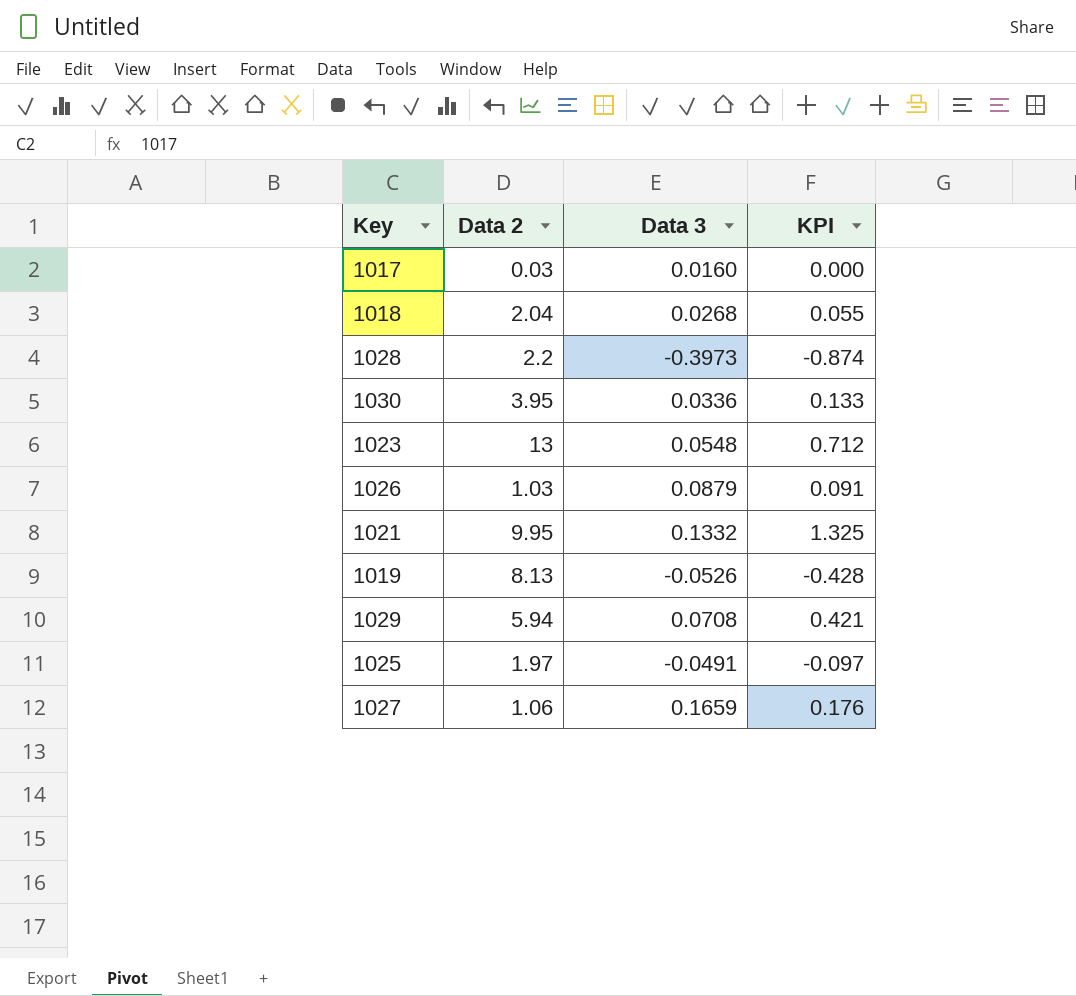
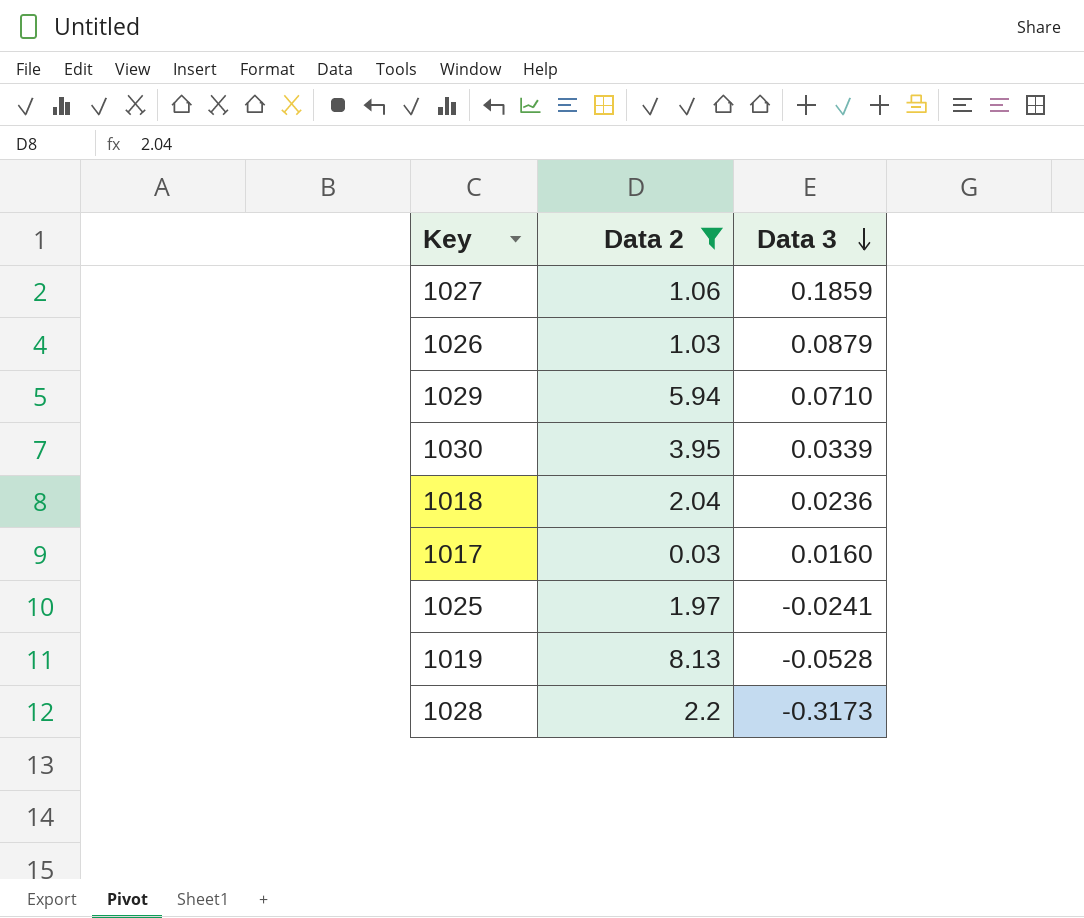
filter: none -> Data 2 <= 8.13
row order: none -> Data 3 descending
column KPI | formula: [Data 2] * [Data 3] -> none
1027 | Data 3: 0.1659 -> 0.1859
1029 | Data 3: 0.0708 -> 0.0710
1030 | Data 3: 0.0336 -> 0.0339
1018 | Data 3: 0.0268 -> 0.0236
1025 | Data 3: -0.0491 -> -0.0241
1019 | Data 3: -0.0526 -> -0.0528
1028 | Data 3: -0.3973 -> -0.3173

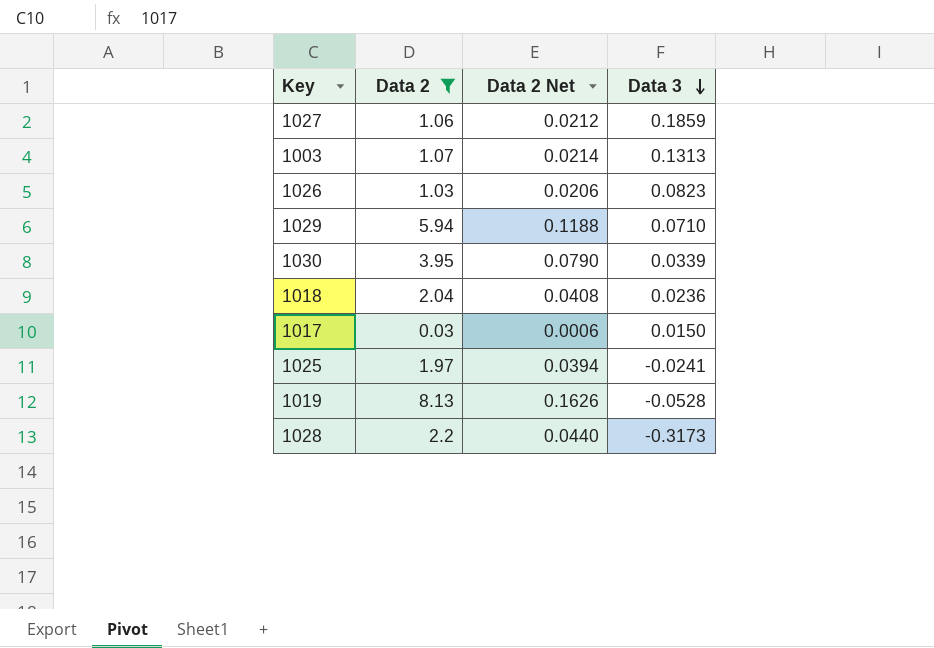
column Data 2 Net | formula: none -> [Data 2] * 0.02
row 1003: none -> 1.07 | 0.0214 | 0.1313
1026 | Data 3: 0.0879 -> 0.0823
1017 | Data 3: 0.0160 -> 0.0150

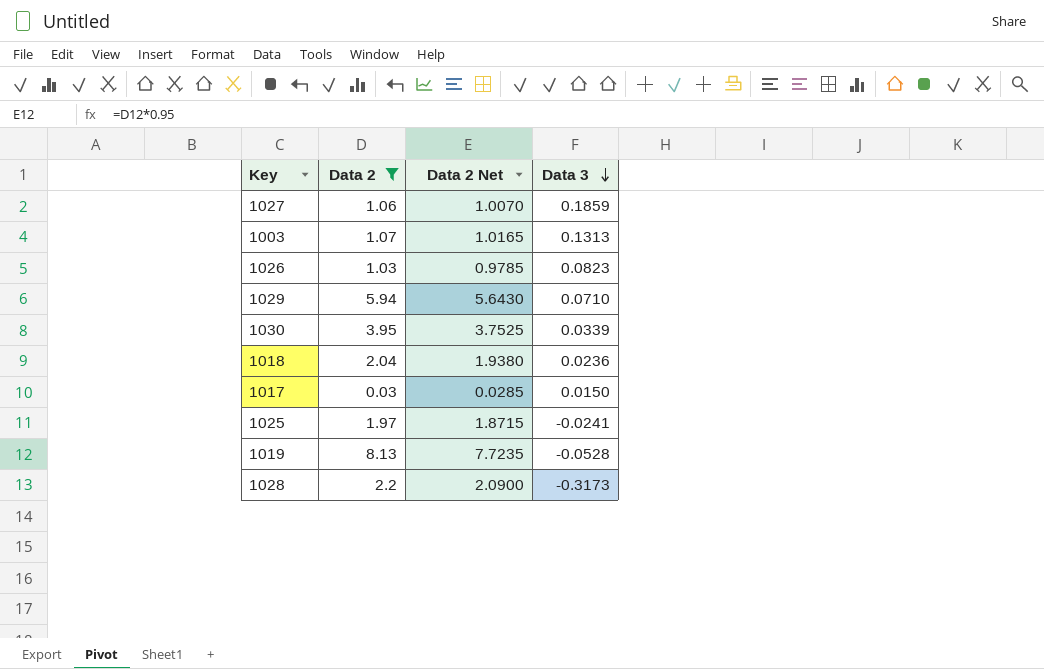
column Data 2 Net | formula: [Data 2] * 0.02 -> [Data 2] * 0.95

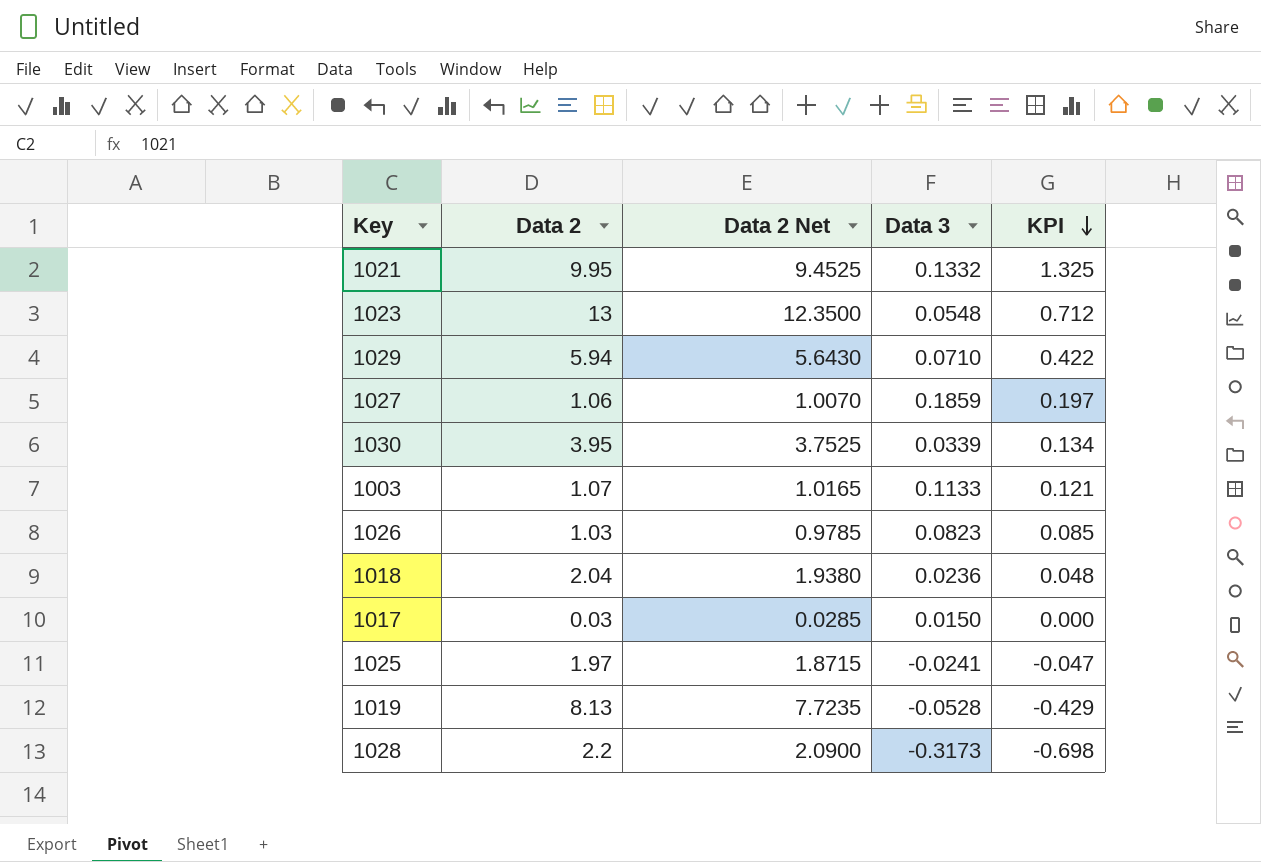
filter: Data 2 <= 8.13 -> none
row order: Data 3 descending -> KPI descending
column KPI | formula: none -> [Data 2] * [Data 3]
1003 | Data 3: 0.1313 -> 0.1133

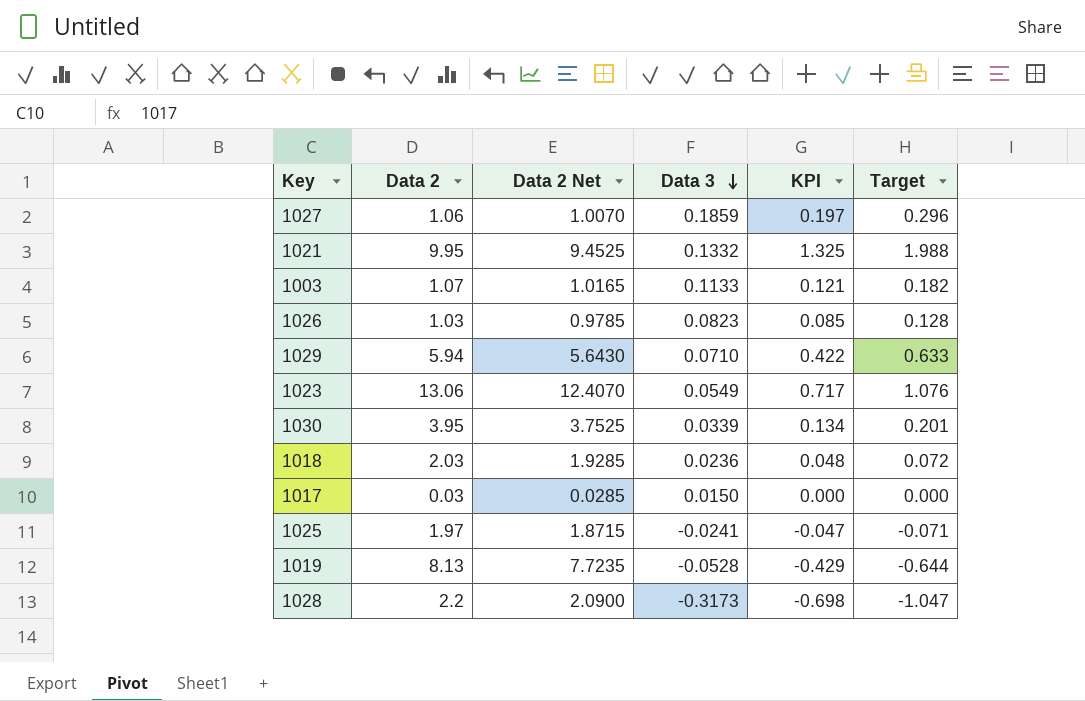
row order: KPI descending -> Data 3 descending
column Target | formula: none -> [KPI] * 1.5
1023 | Data 2: 13 -> 13.06
1023 | Data 2 Net: 12.3500 -> 12.4070
1023 | Data 3: 0.0548 -> 0.0549
1023 | KPI: 0.712 -> 0.717
1018 | Data 2: 2.04 -> 2.03
1018 | Data 2 Net: 1.9380 -> 1.9285

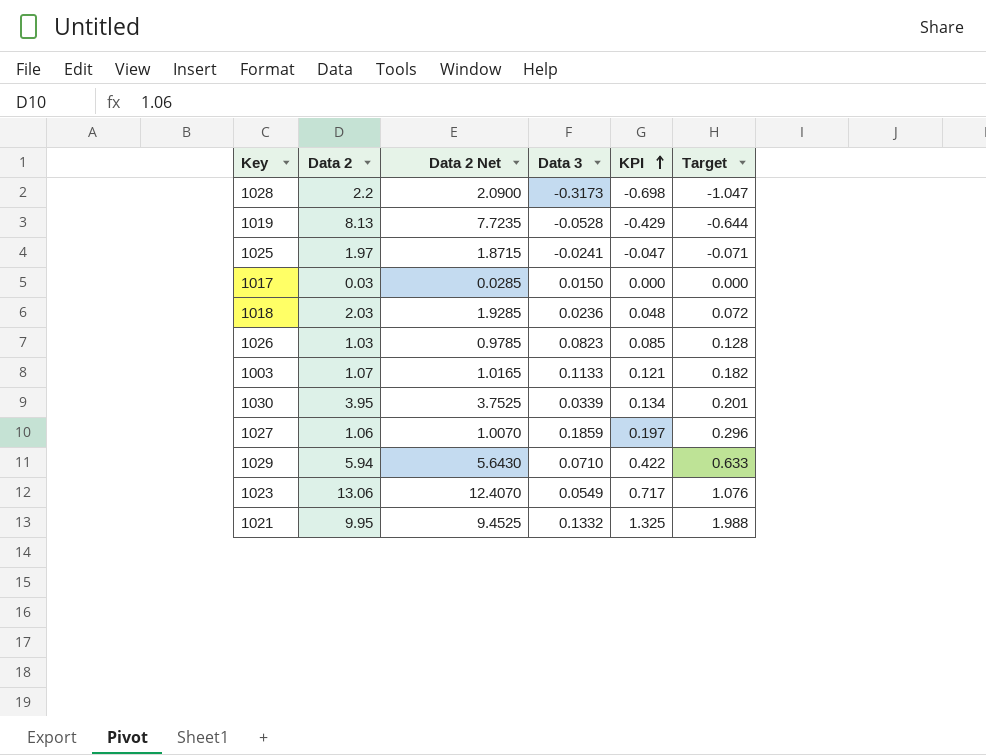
row order: Data 3 descending -> KPI ascending

